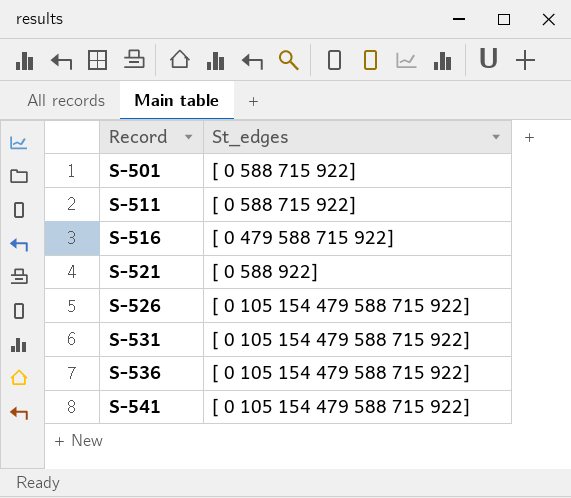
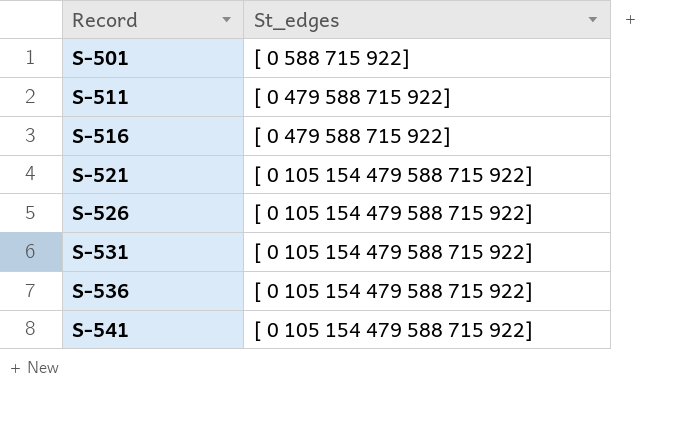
S-511 | St_edges: [ 0 588 715 922] -> [ 0 479 588 715 922]
S-521 | St_edges: [ 0 588 922] -> [ 0 105 154 479 588 715 922]

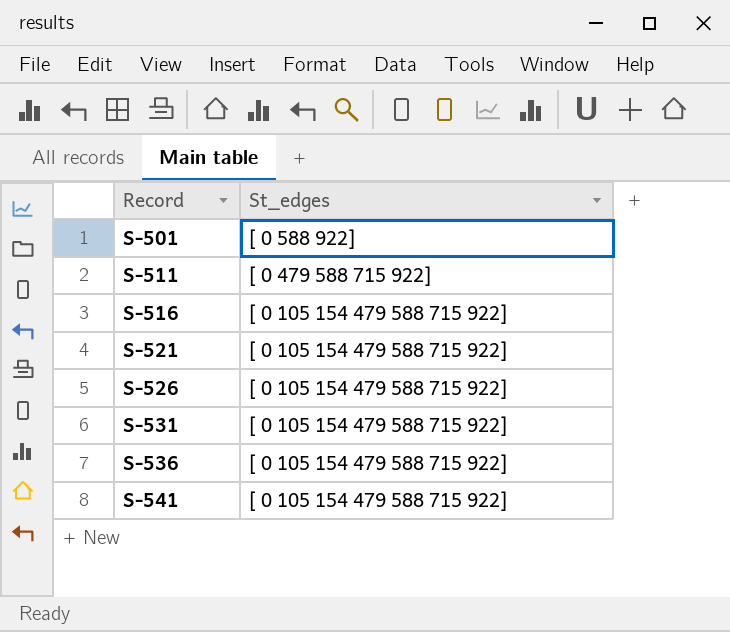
S-501 | St_edges: [ 0 588 715 922] -> [ 0 588 922]
S-516 | St_edges: [ 0 479 588 715 922] -> [ 0 105 154 479 588 715 922]

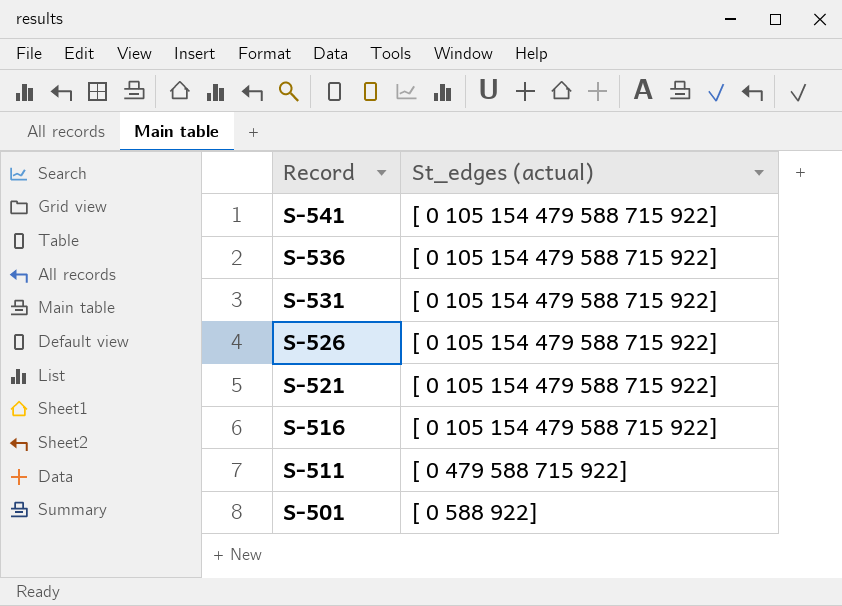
row order: Record ascending -> Record descending
column name: St_edges -> St_edges (actual)

